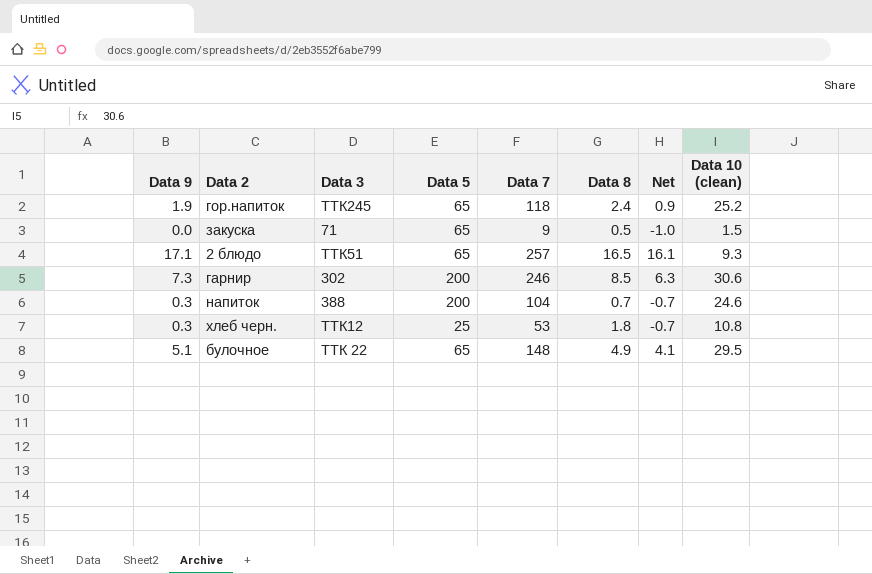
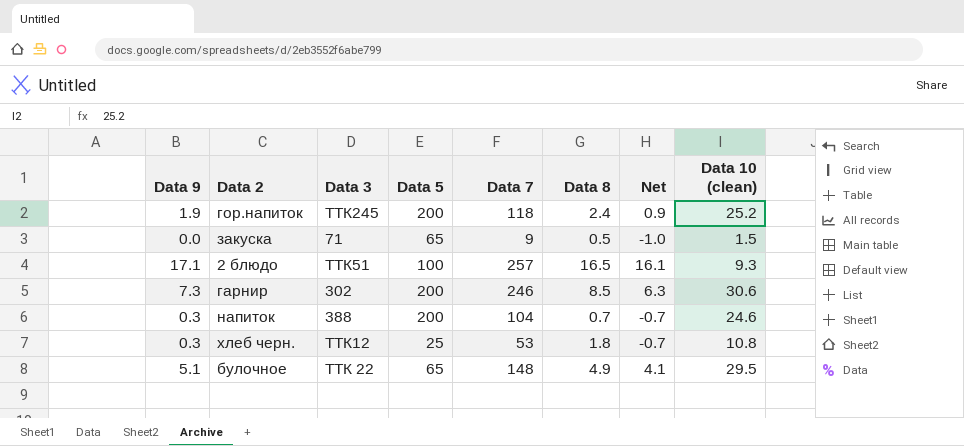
гор.напиток | Data 5: 65 -> 200
2 блюдо | Data 5: 65 -> 100

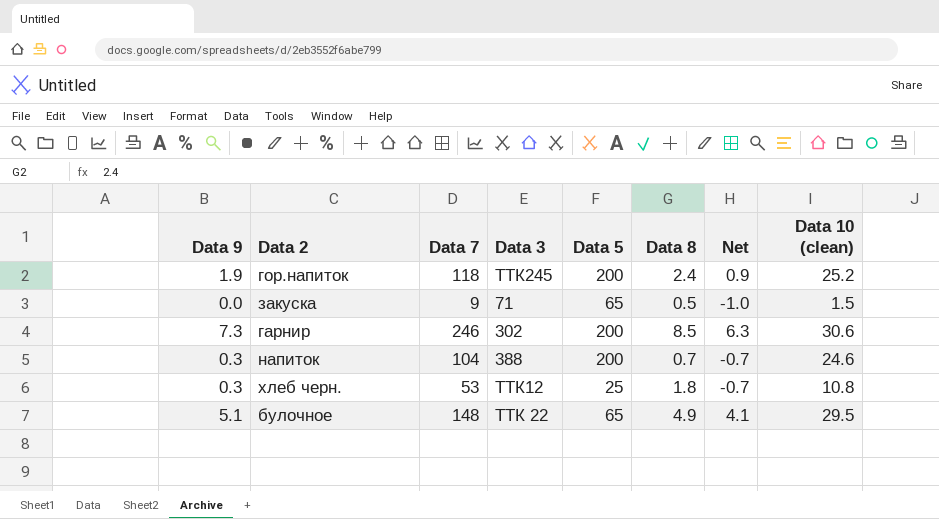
column Data 7 | position: 5 -> 3
row 2 блюдо: 17.1 | ТТК51 | 100 | 257 | 16.5 | 16.1 | 9.3 -> none

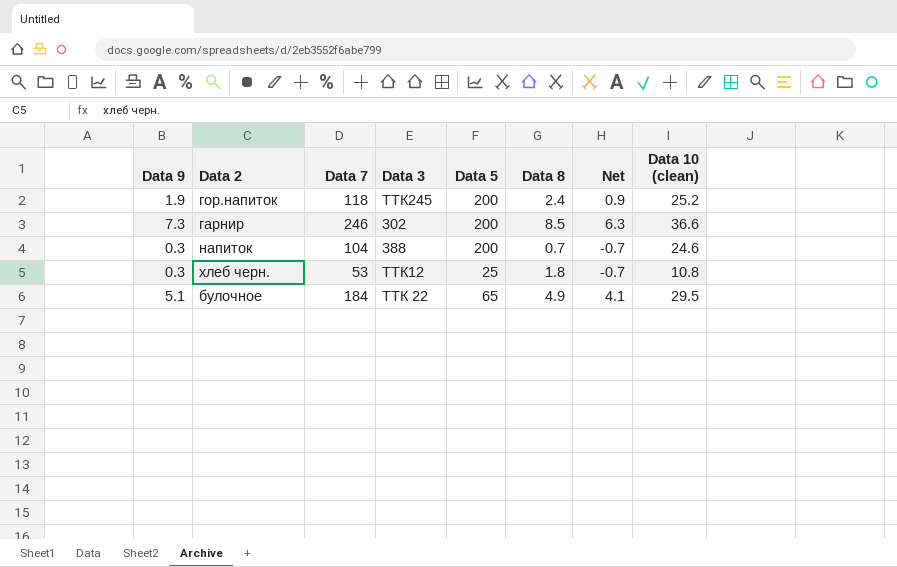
row закуска: 0.0 | 9 | 71 | 65 | 0.5 | -1.0 | 1.5 -> none
гарнир | Data 10 (clean): 30.6 -> 36.6
булочное | Data 7: 148 -> 184

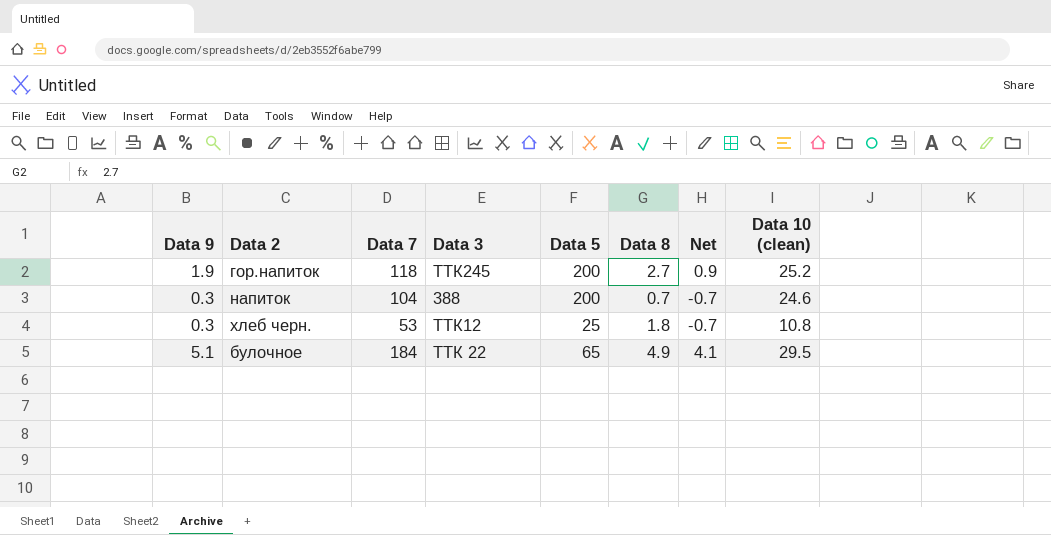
row гарнир: 7.3 | 246 | 302 | 200 | 8.5 | 6.3 | 36.6 -> none
гор.напиток | Data 8: 2.4 -> 2.7

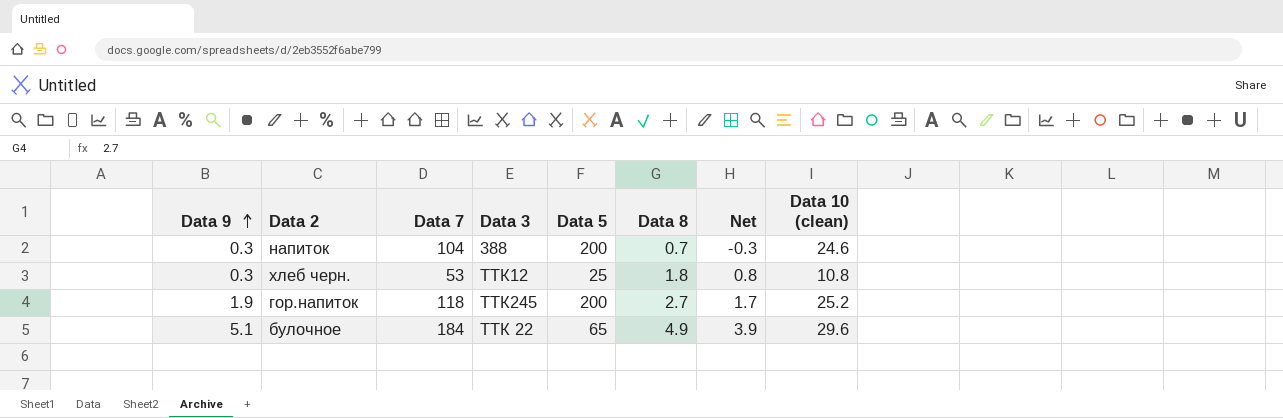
row order: none -> Data 9 ascending
column Net | formula: [Data 9] - 1 -> [Data 8] - 1
булочное | Data 10 (clean): 29.5 -> 29.6

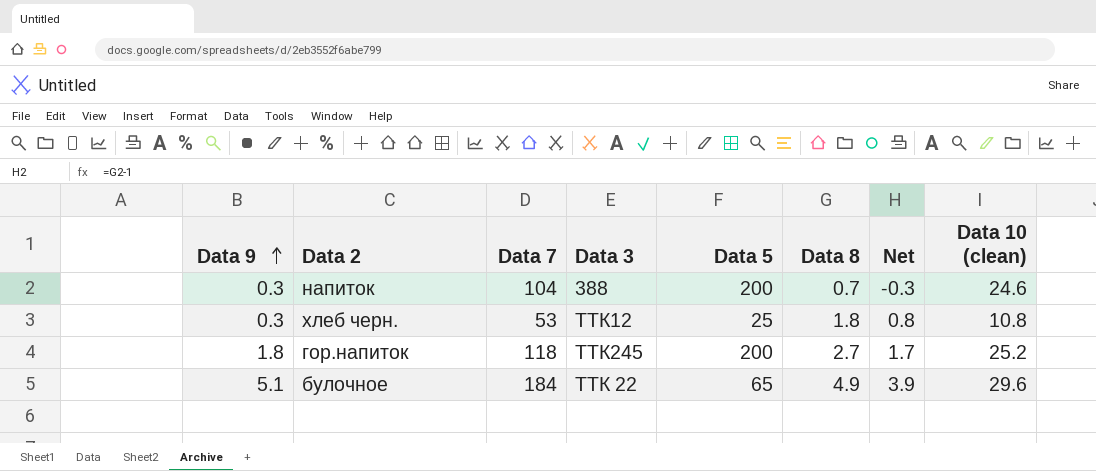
гор.напиток | Data 9: 1.9 -> 1.8

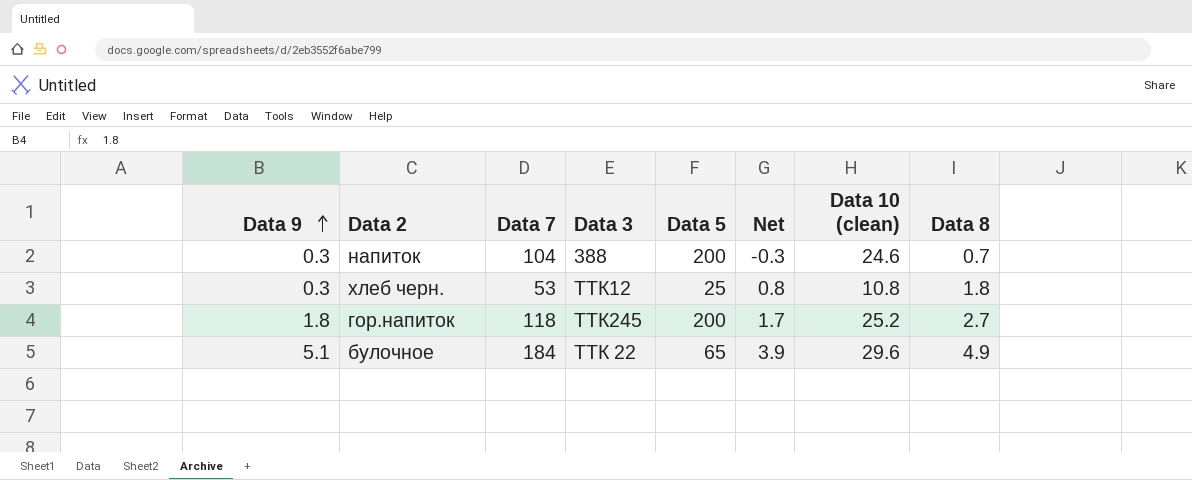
column Data 8 | position: 6 -> 8

